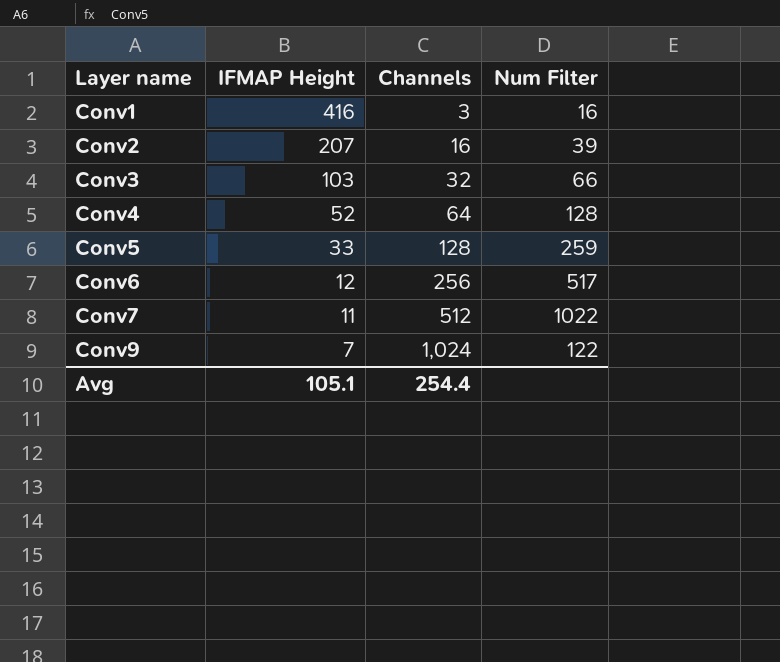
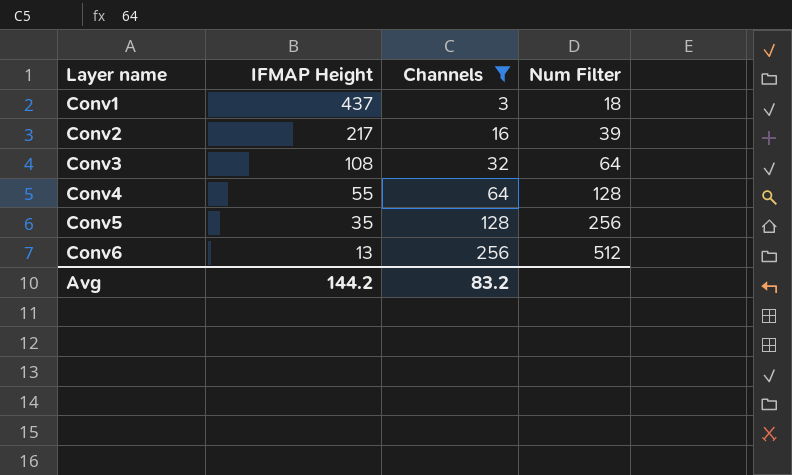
filter: none -> Channels <= 256
Conv1 | IFMAP Height: 416 -> 437
Conv1 | Num Filter: 16 -> 18
Conv2 | IFMAP Height: 207 -> 217
Conv3 | IFMAP Height: 103 -> 108
Conv3 | Num Filter: 66 -> 64
Conv4 | IFMAP Height: 52 -> 55
Conv5 | IFMAP Height: 33 -> 35
Conv5 | Num Filter: 259 -> 256
Conv6 | IFMAP Height: 12 -> 13
Conv6 | Num Filter: 517 -> 512
Avg | IFMAP Height: 105.1 -> 144.2
Avg | Channels: 254.4 -> 83.2

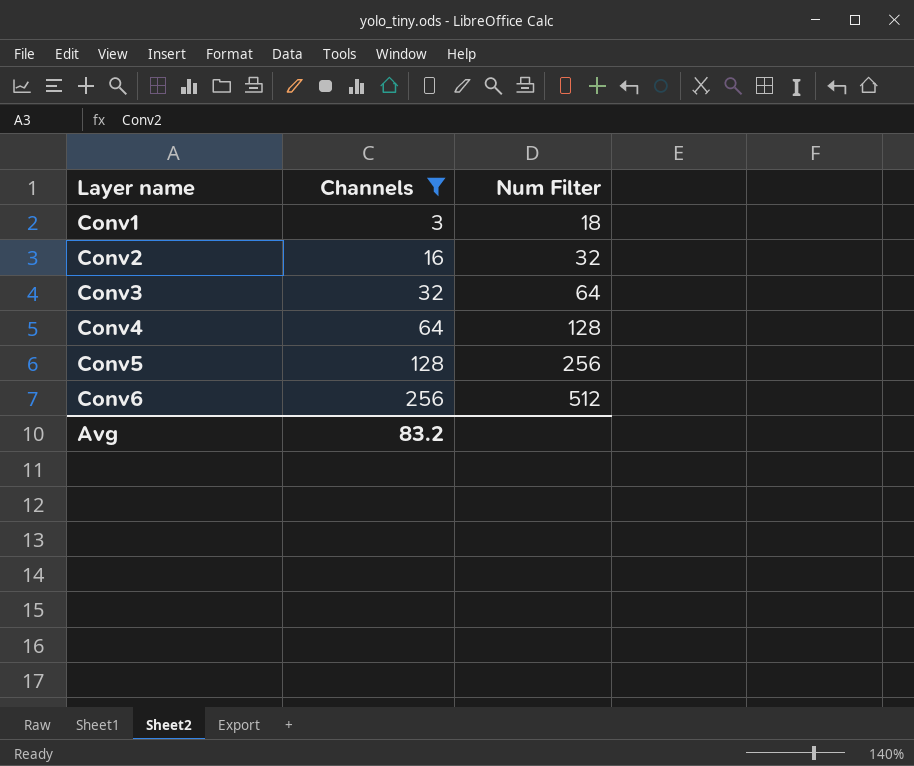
column IFMAP Height | position: 2 -> none
Conv2 | Num Filter: 39 -> 32

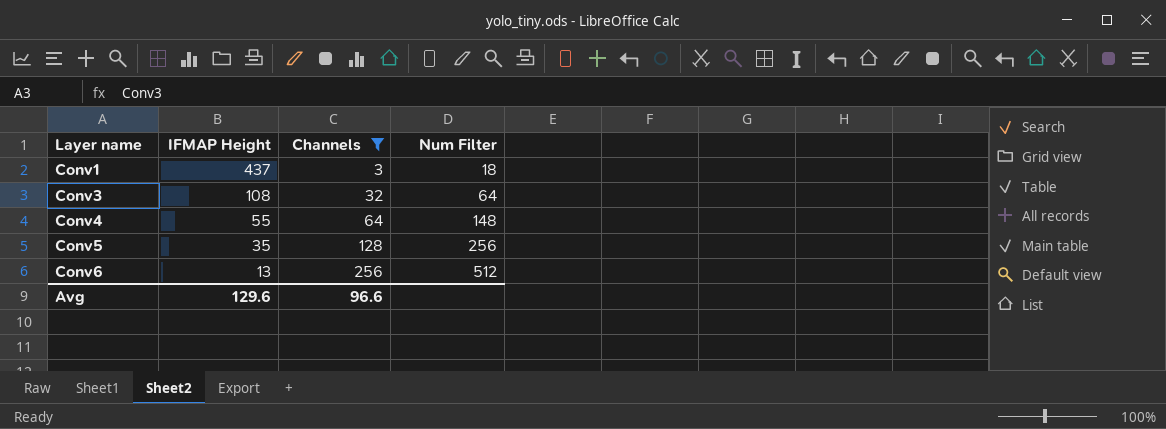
column IFMAP Height | position: none -> 2
row Conv2: 16 | 32 -> none
Conv4 | Num Filter: 128 -> 148
Avg | Channels: 83.2 -> 96.6

